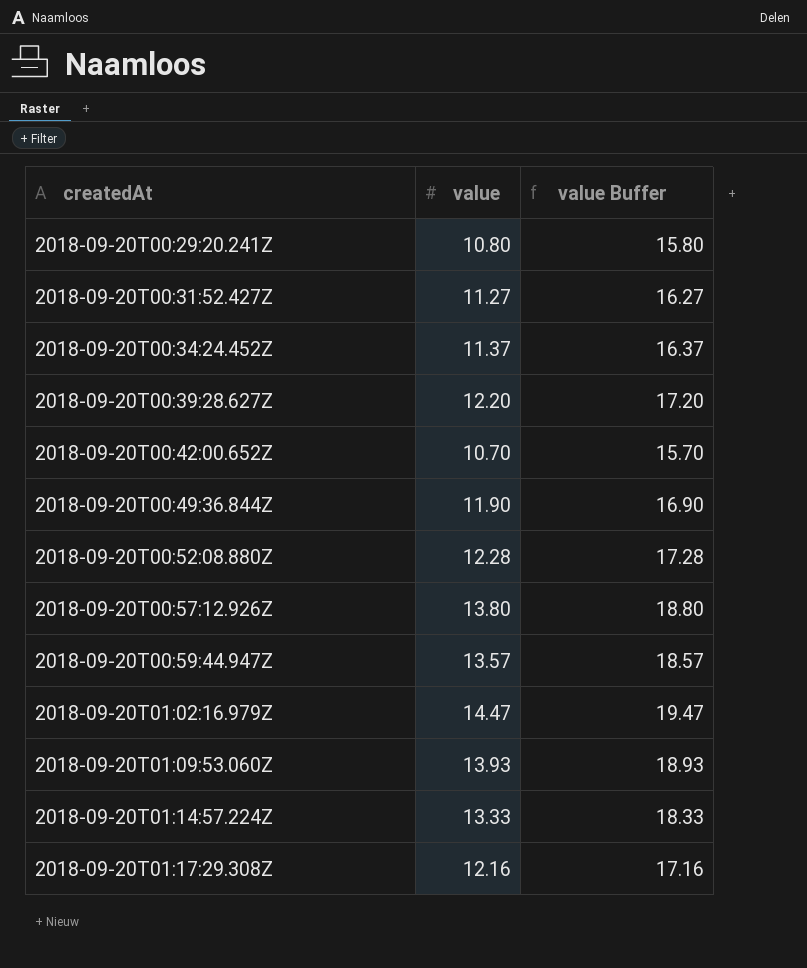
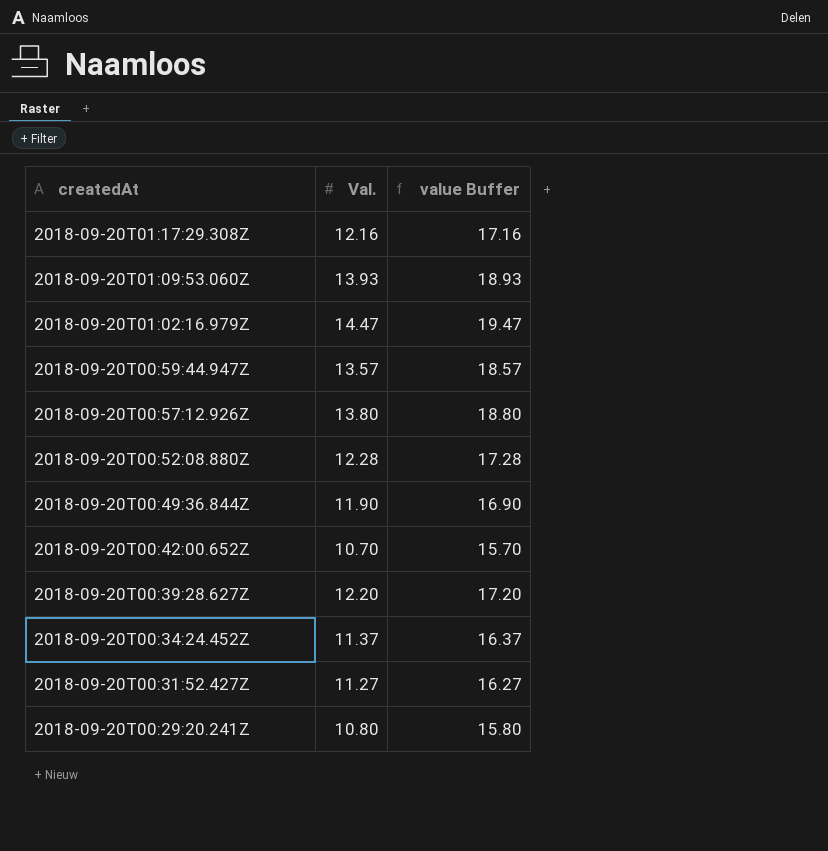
row order: createdAt ascending -> createdAt descending
column name: value -> Val.
row 2018-09-20T01:14:57.224Z: 13.33 | 18.33 -> none

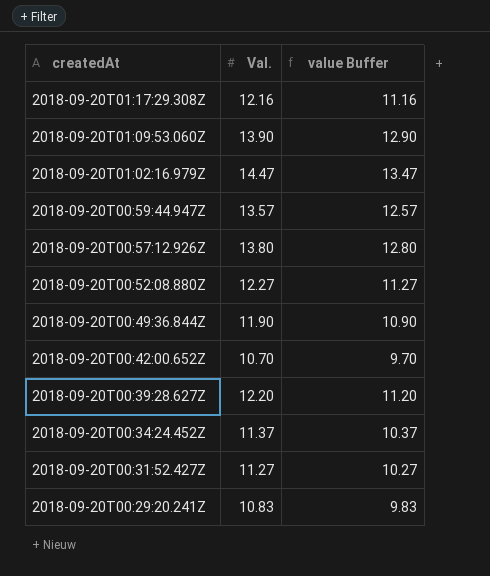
column value Buffer | formula: [Val.] + 5 -> [Val.] - 1
2018-09-20T01:09:53.060Z | Val.: 13.93 -> 13.90
2018-09-20T00:52:08.880Z | Val.: 12.28 -> 12.27
2018-09-20T00:29:20.241Z | Val.: 10.80 -> 10.83

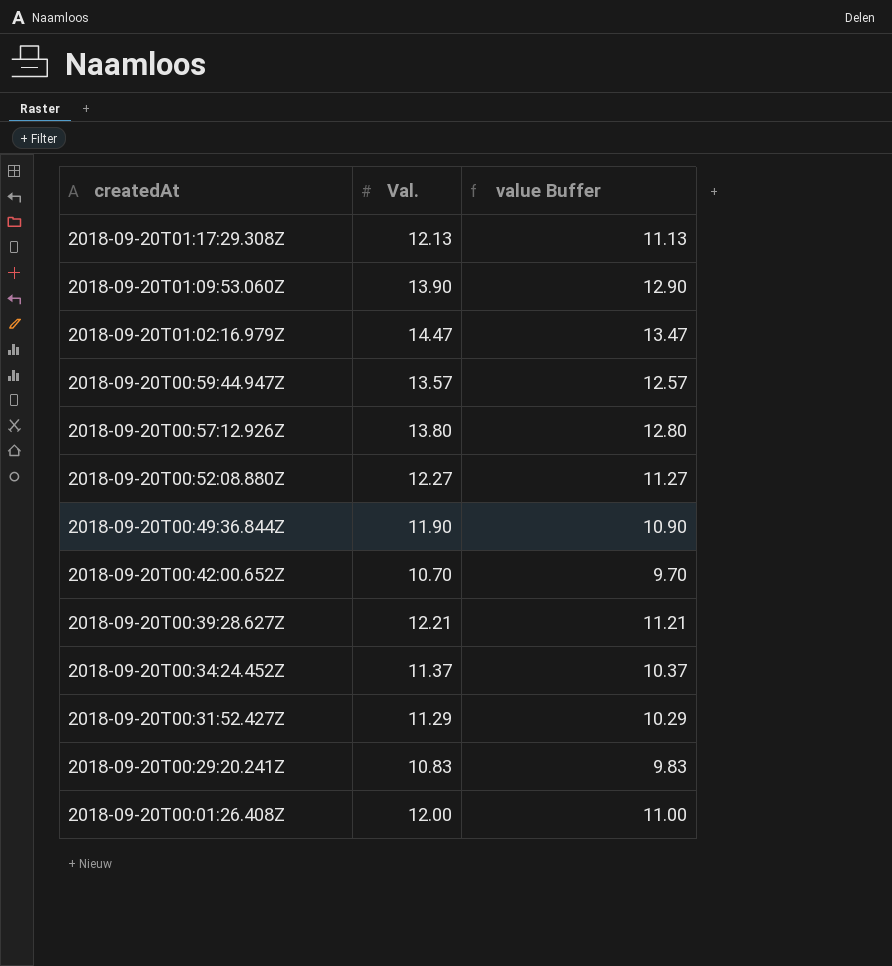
2018-09-20T01:17:29.308Z | Val.: 12.16 -> 12.13
2018-09-20T01:17:29.308Z | value Buffer: 11.16 -> 11.13
2018-09-20T00:39:28.627Z | Val.: 12.20 -> 12.21
2018-09-20T00:39:28.627Z | value Buffer: 11.20 -> 11.21
2018-09-20T00:31:52.427Z | Val.: 11.27 -> 11.29
2018-09-20T00:31:52.427Z | value Buffer: 10.27 -> 10.29
row 2018-09-20T00:01:26.408Z: none -> 12.00 | 11.00

